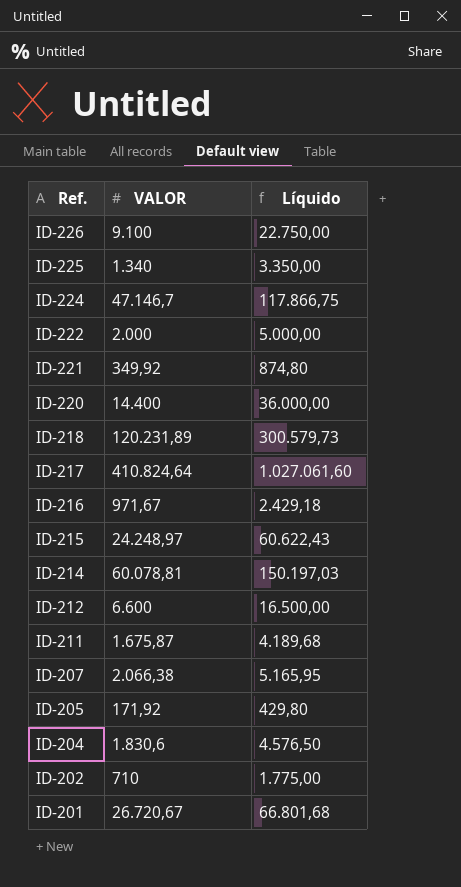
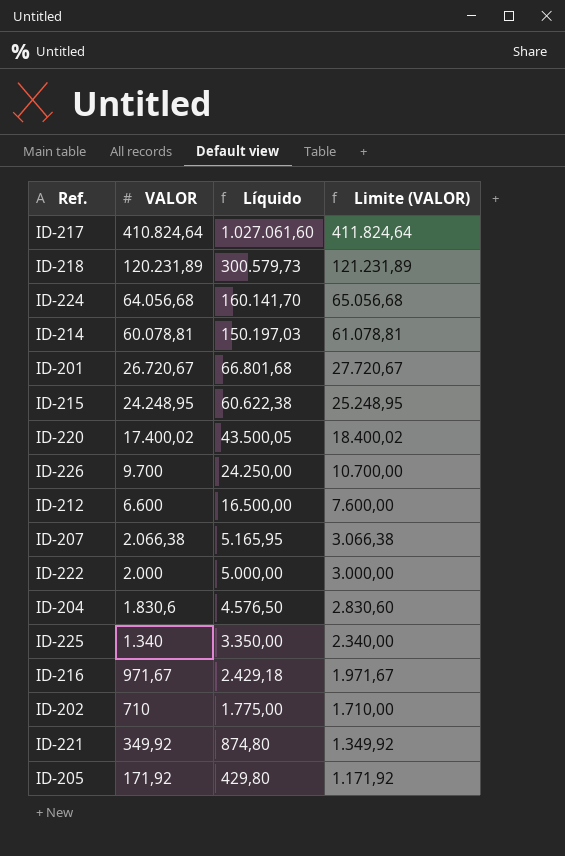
row order: Ref. descending -> VALOR descending
column Limite (VALOR) | formula: none -> [VALOR] + 1000
row ID-211: 1.675,87 | 4.189,68 -> none
ID-224 | VALOR: 47.146,7 -> 64.056,68
ID-224 | Líquido: 117.866,75 -> 160.141,70
ID-215 | VALOR: 24.248,97 -> 24.248,95
ID-215 | Líquido: 60.622,43 -> 60.622,38
ID-220 | VALOR: 14.400 -> 17.400,02
ID-220 | Líquido: 36.000,00 -> 43.500,05
ID-226 | VALOR: 9.100 -> 9.700
ID-226 | Líquido: 22.750,00 -> 24.250,00

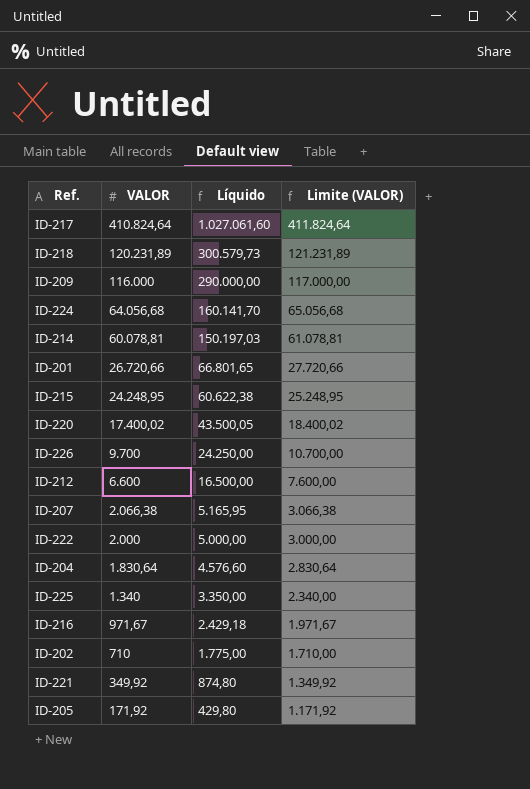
row ID-209: none -> 116.000 | 290.000,00 | 117.000,00
ID-201 | VALOR: 26.720,67 -> 26.720,66
ID-201 | Líquido: 66.801,68 -> 66.801,65
ID-201 | Limite (VALOR): 27.720,67 -> 27.720,66
ID-204 | VALOR: 1.830,6 -> 1.830,64
ID-204 | Líquido: 4.576,50 -> 4.576,60
ID-204 | Limite (VALOR): 2.830,60 -> 2.830,64

